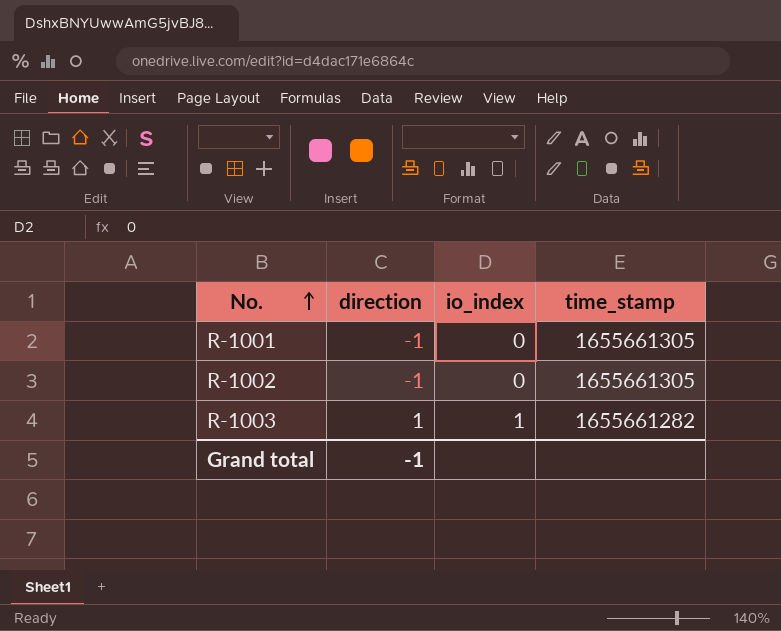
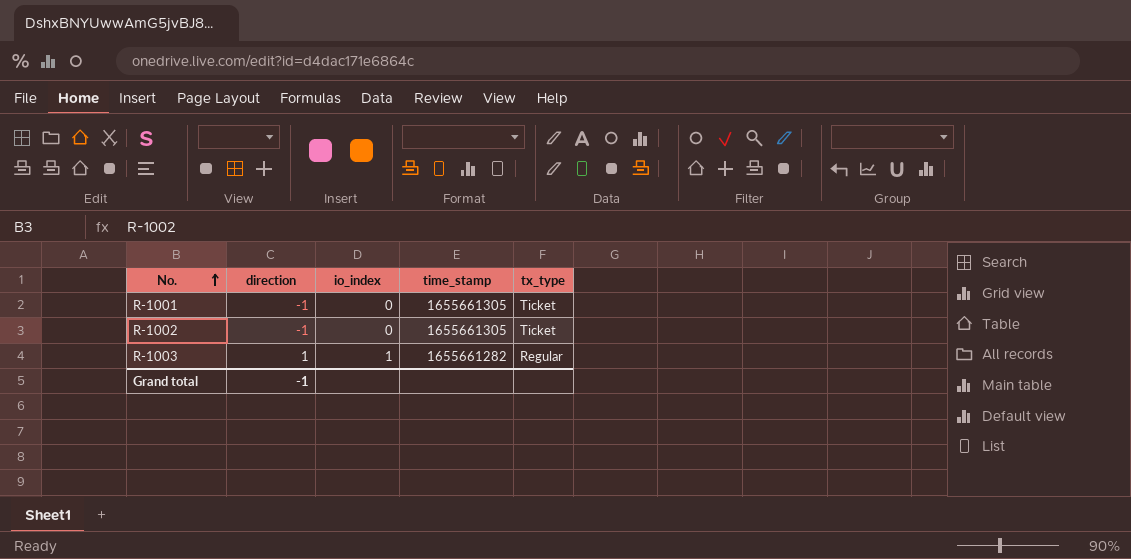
column tx_type | position: none -> 5

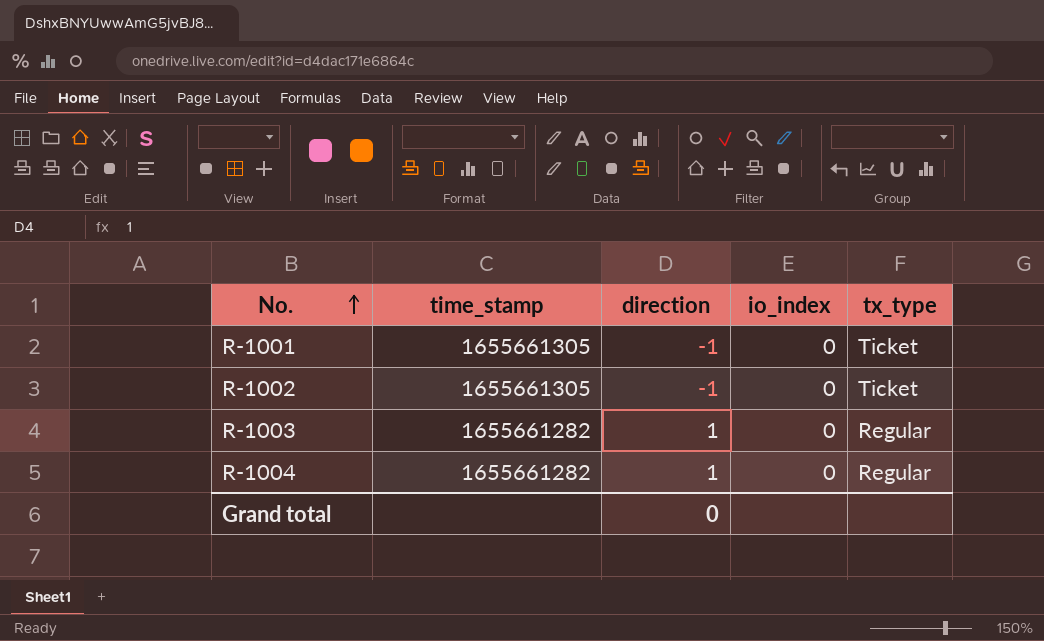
column time_stamp | position: 4 -> 2
R-1003 | io_index: 1 -> 0
row R-1004: none -> 1655661282 | 1 | 0 | Regular
Grand total | direction: -1 -> 0

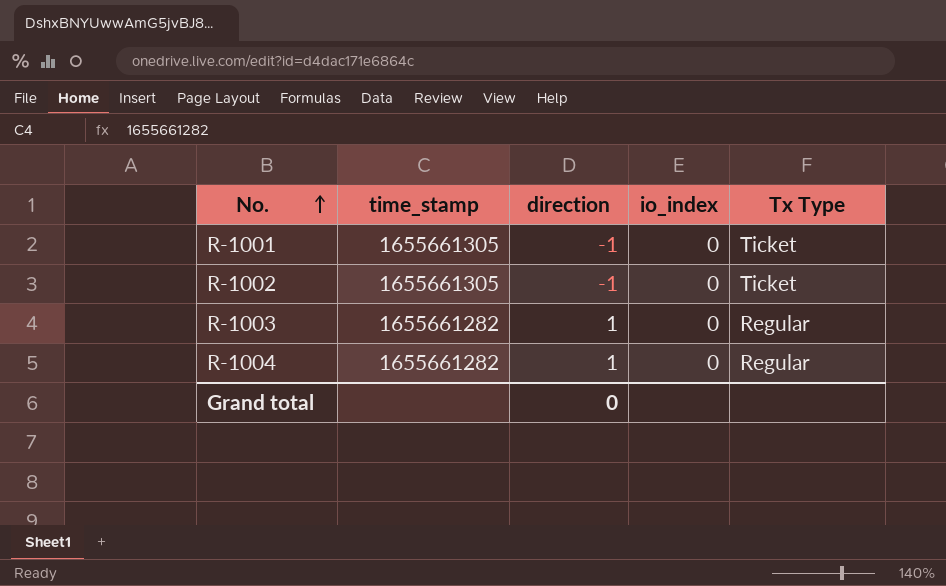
column name: tx_type -> Tx Type

